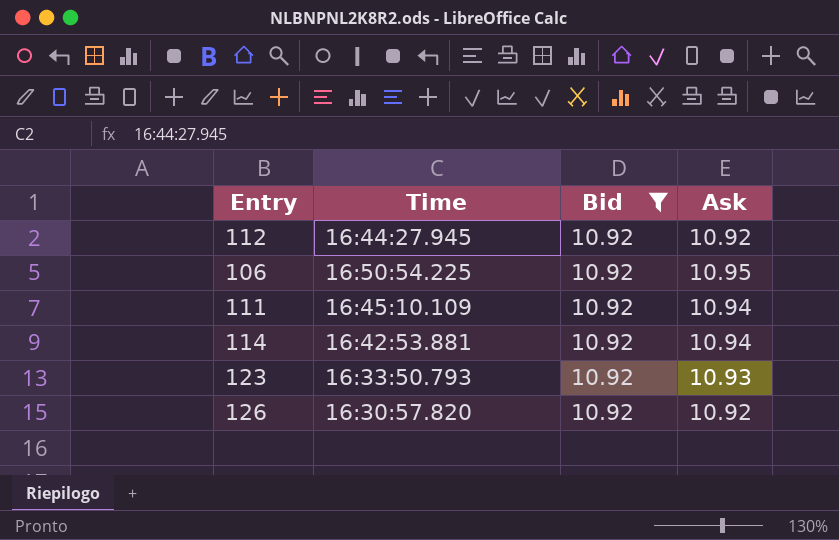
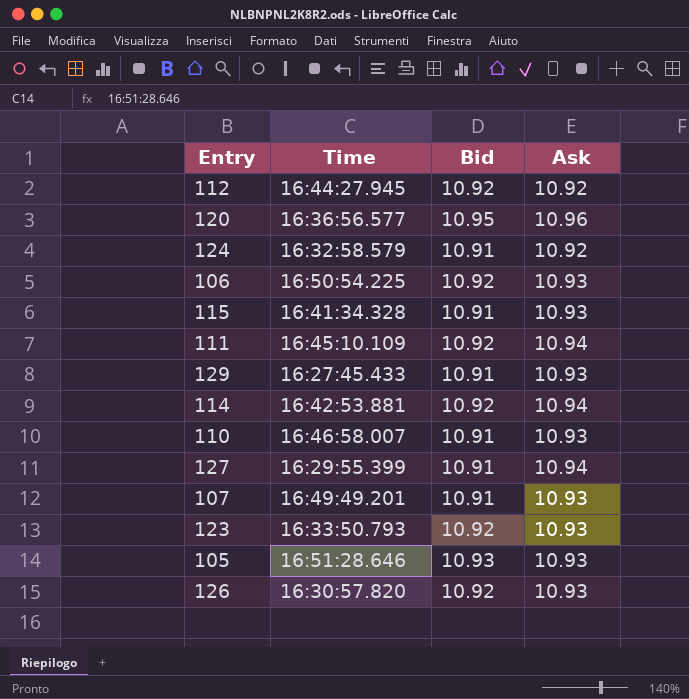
filter: Bid = 10.92 -> none
106 | Ask: 10.95 -> 10.93
126 | Ask: 10.92 -> 10.93

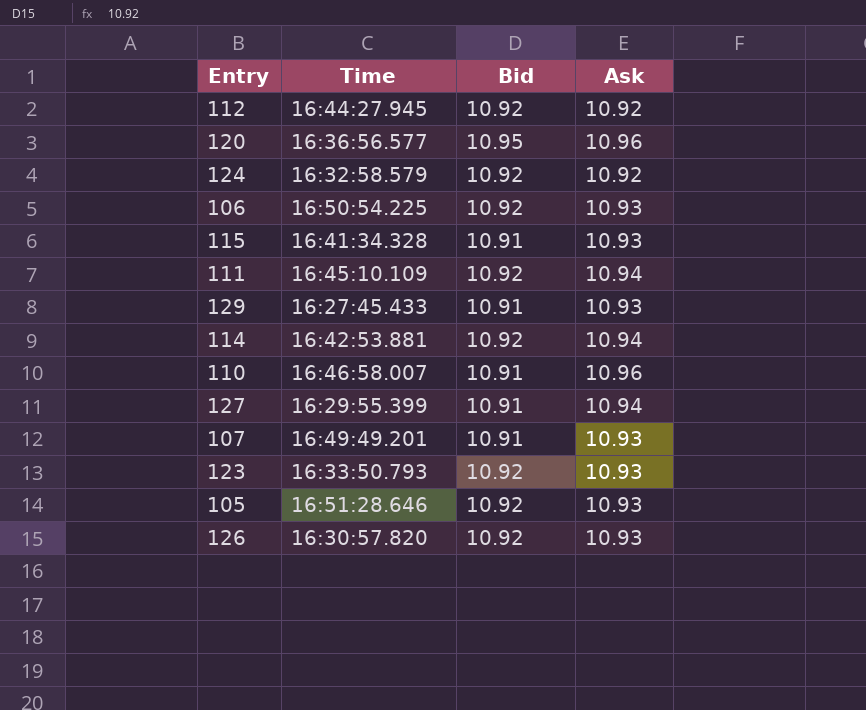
124 | Bid: 10.91 -> 10.92
110 | Ask: 10.93 -> 10.96
105 | Bid: 10.93 -> 10.92

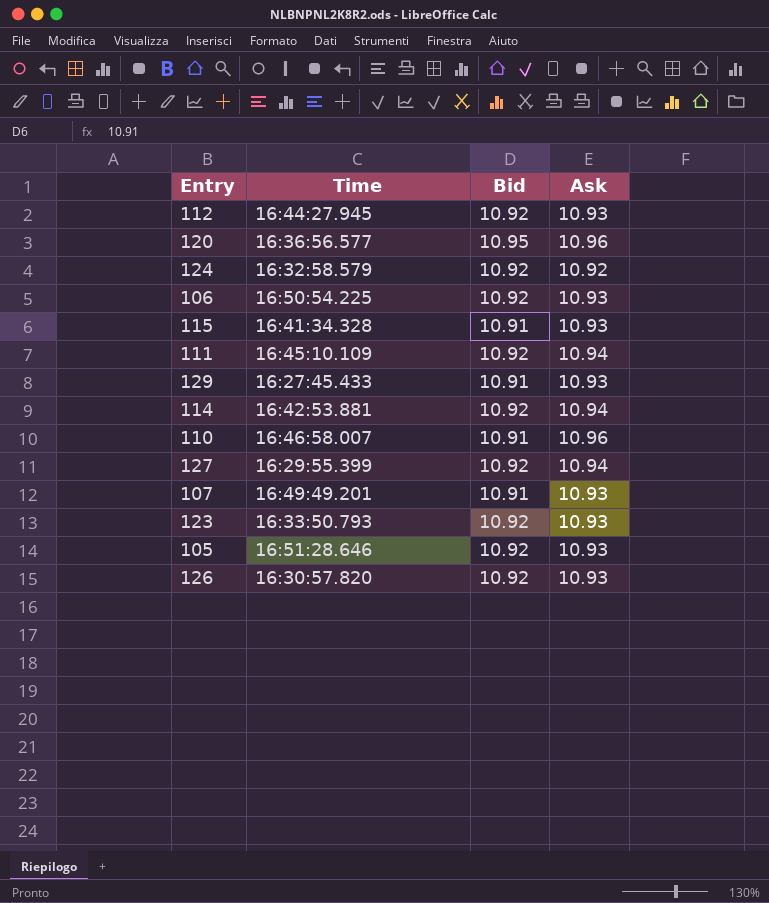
112 | Ask: 10.92 -> 10.93
127 | Bid: 10.91 -> 10.92

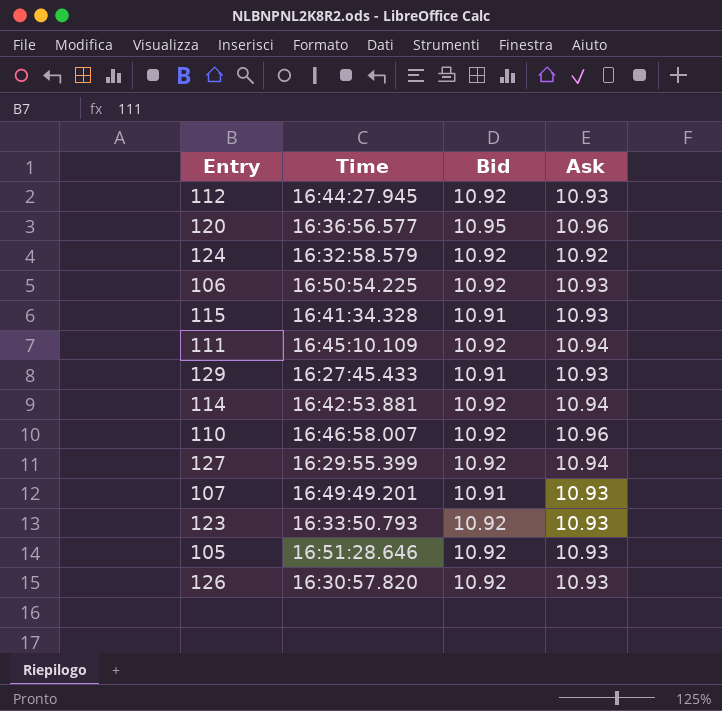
110 | Bid: 10.91 -> 10.92

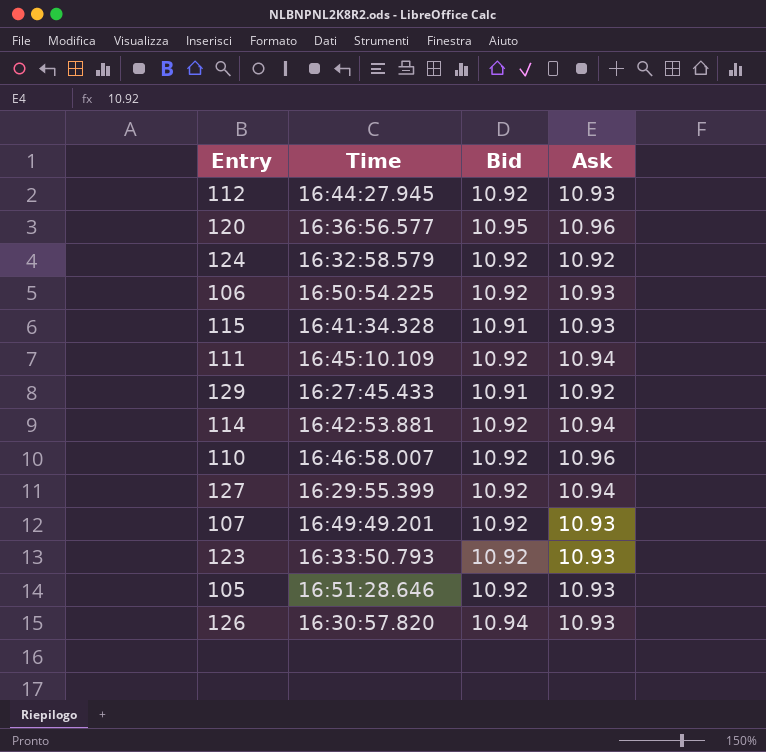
129 | Ask: 10.93 -> 10.92
107 | Bid: 10.91 -> 10.92
126 | Bid: 10.92 -> 10.94

